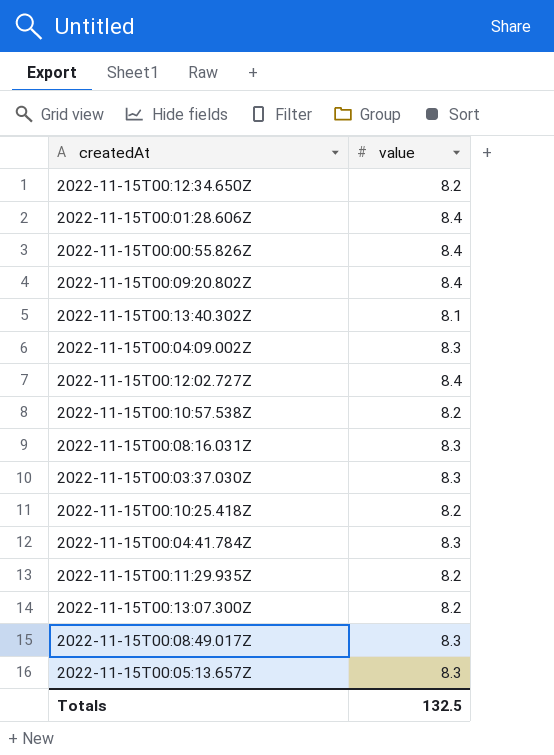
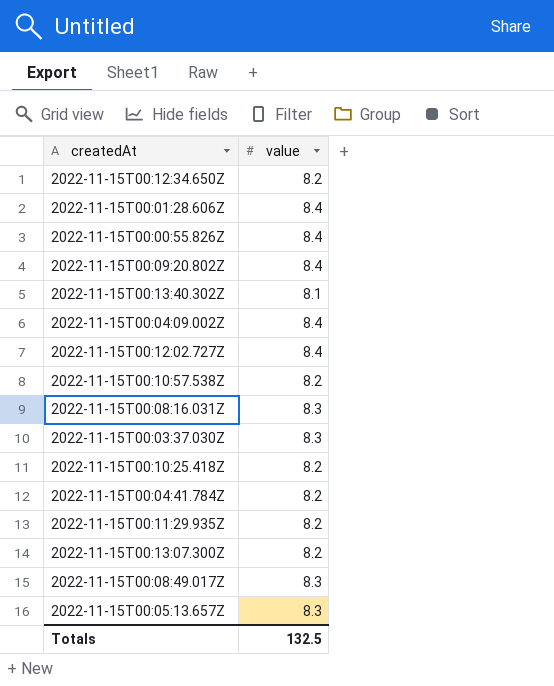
2022-11-15T00:04:09.002Z | value: 8.3 -> 8.4
2022-11-15T00:04:41.784Z | value: 8.3 -> 8.2

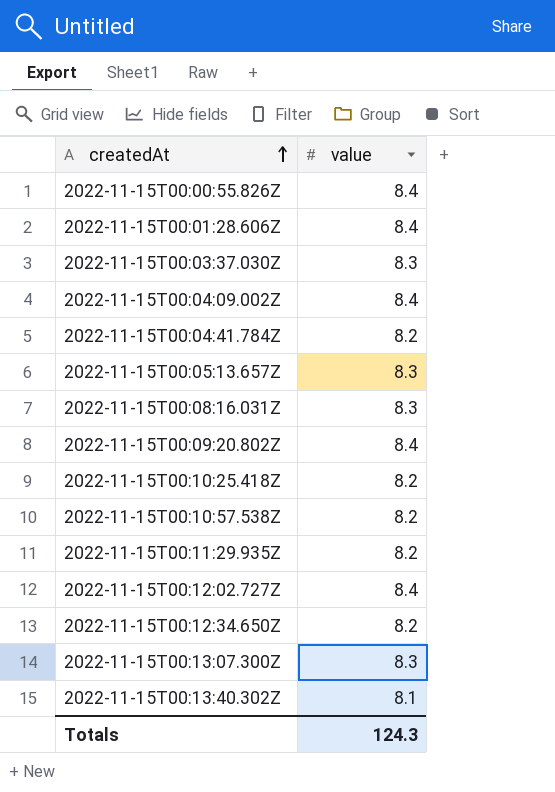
row order: none -> createdAt ascending
row 2022-11-15T00:08:49.017Z: 8.3 -> none
2022-11-15T00:13:07.300Z | value: 8.2 -> 8.3
Totals | value: 132.5 -> 124.3

